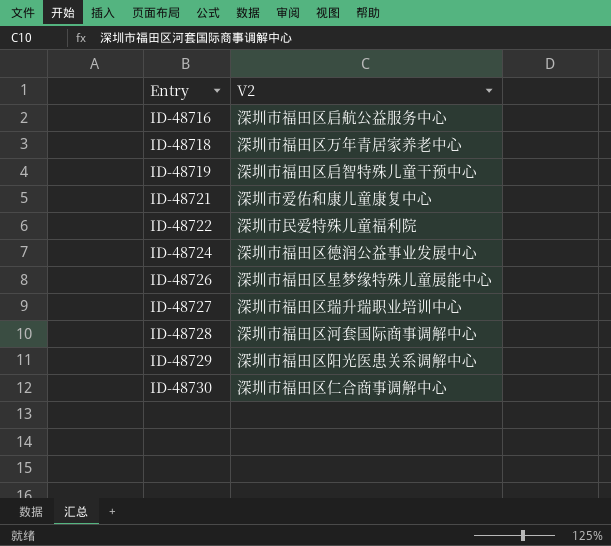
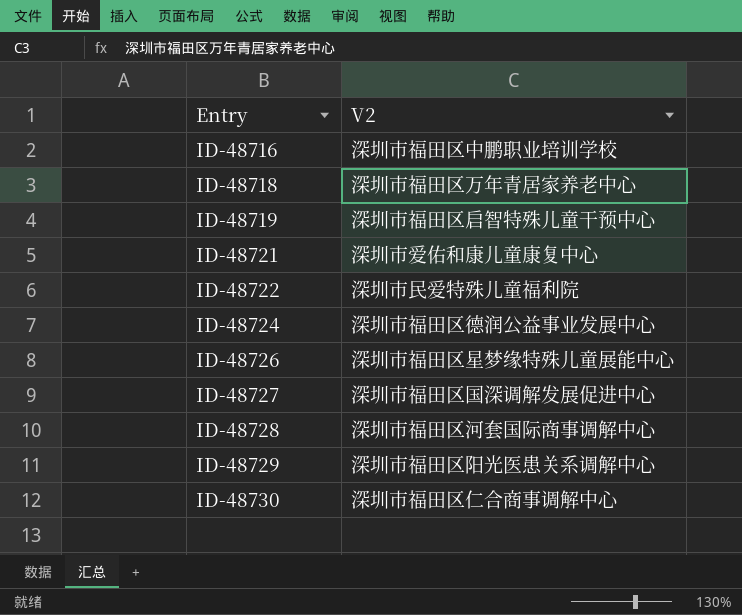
ID-48716 | V2: 深圳市福田区启航公益服务中心 -> 深圳市福田区中鹏职业培训学校
ID-48727 | V2: 深圳市福田区瑞升瑞职业培训中心 -> 深圳市福田区国深调解发展促进中心

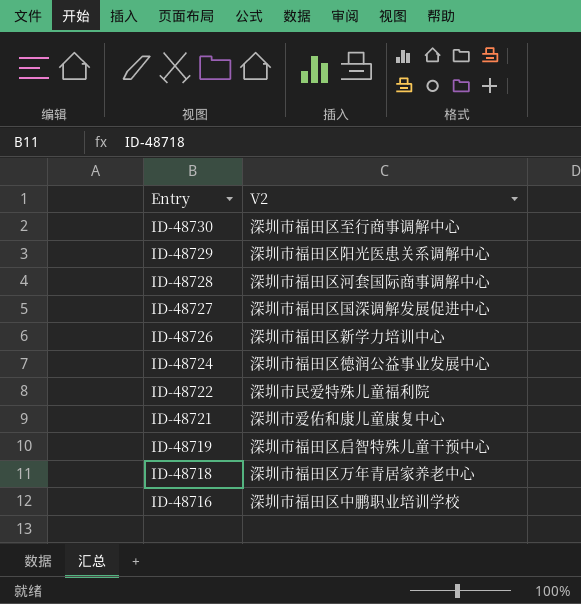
row order: Entry ascending -> Entry descending
ID-48730 | V2: 深圳市福田区仁合商事调解中心 -> 深圳市福田区至行商事调解中心
ID-48726 | V2: 深圳市福田区星梦缘特殊儿童展能中心 -> 深圳市福田区新学力培训中心

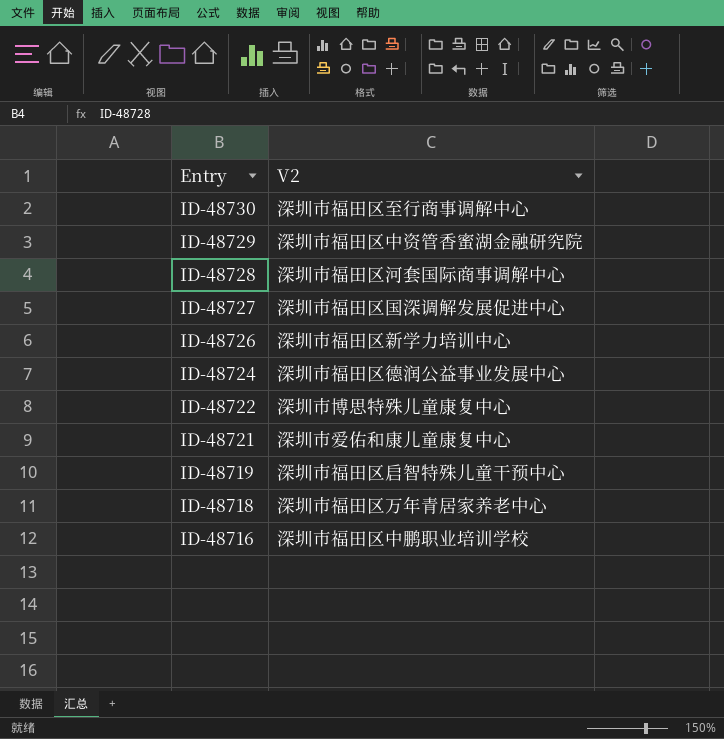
ID-48729 | V2: 深圳市福田区阳光医患关系调解中心 -> 深圳市福田区中资管香蜜湖金融研究院
ID-48722 | V2: 深圳市民爱特殊儿童福利院 -> 深圳市博思特殊儿童康复中心

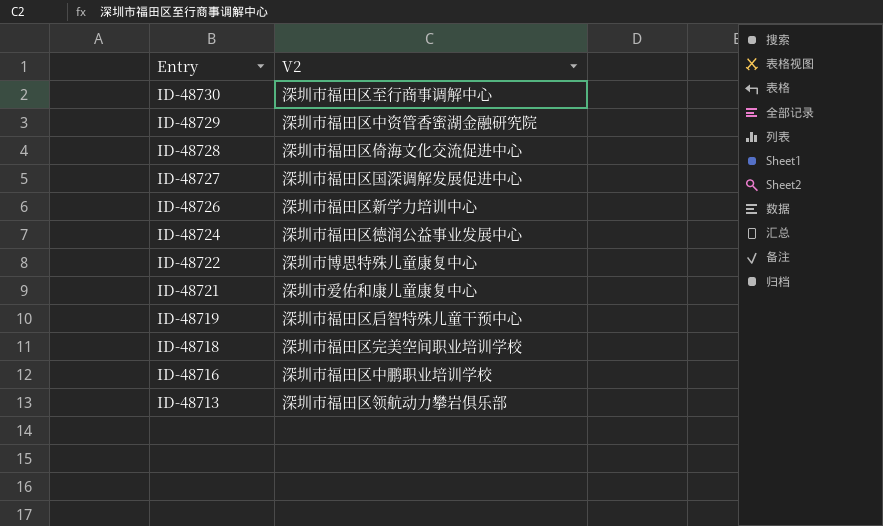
ID-48728 | V2: 深圳市福田区河套国际商事调解中心 -> 深圳市福田区倚海文化交流促进中心
ID-48718 | V2: 深圳市福田区万年青居家养老中心 -> 深圳市福田区完美空间职业培训学校
row ID-48713: none -> 深圳市福田区领航动力攀岩俱乐部

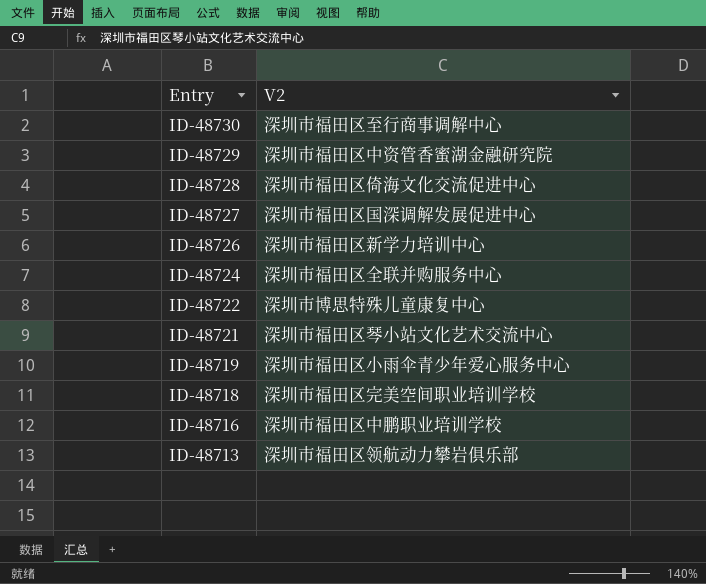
ID-48724 | V2: 深圳市福田区德润公益事业发展中心 -> 深圳市福田区全联并购服务中心
ID-48721 | V2: 深圳市爱佑和康儿童康复中心 -> 深圳市福田区琴小站文化艺术交流中心
ID-48719 | V2: 深圳市福田区启智特殊儿童干预中心 -> 深圳市福田区小雨伞青少年爱心服务中心

